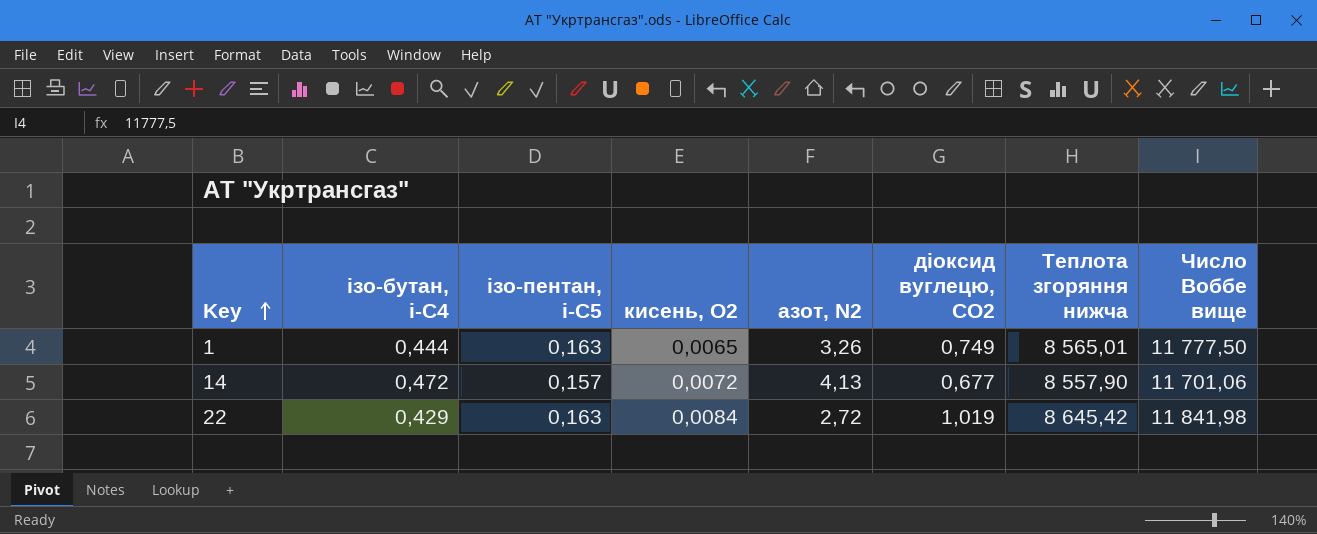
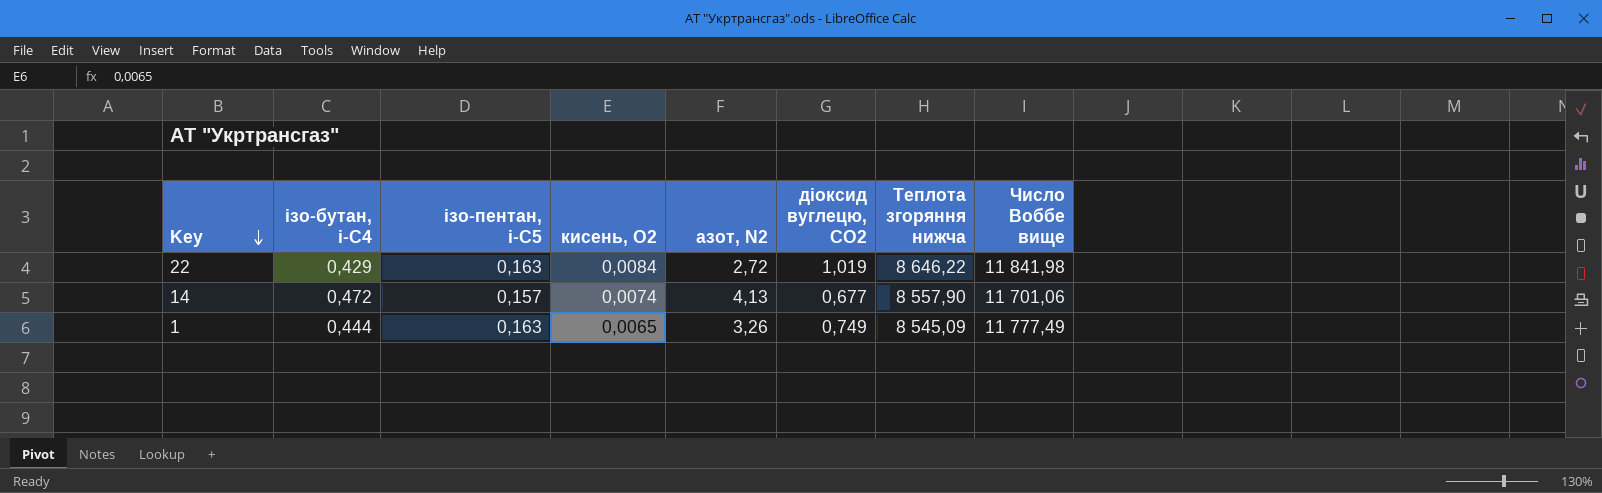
row order: Key ascending -> Key descending
22 | Теплота згоряння нижча: 8 645,42 -> 8 646,22
14 | кисень, О2: 0,0072 -> 0,0074
1 | Теплота згоряння нижча: 8 565,01 -> 8 545,09
1 | Число Воббе вище: 11 777,50 -> 11 777,49

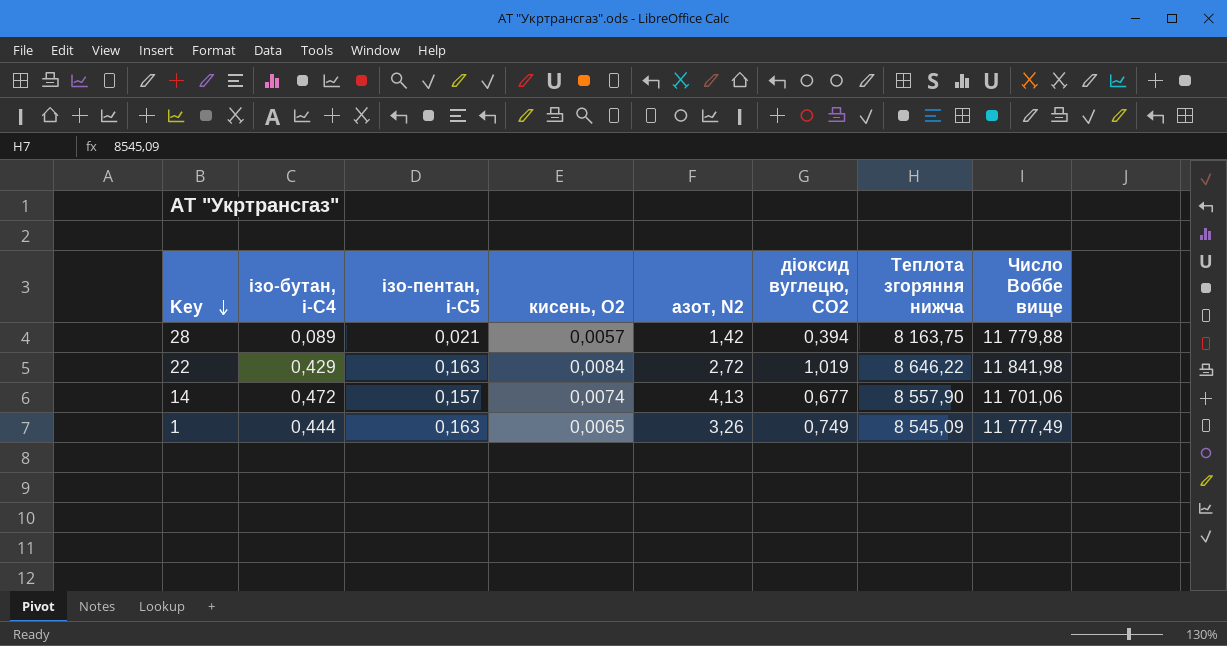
row 28: none -> 0,089 | 0,021 | 0,0057 | 1,42 | 0,394 | 8 163,75 | 11 779,88

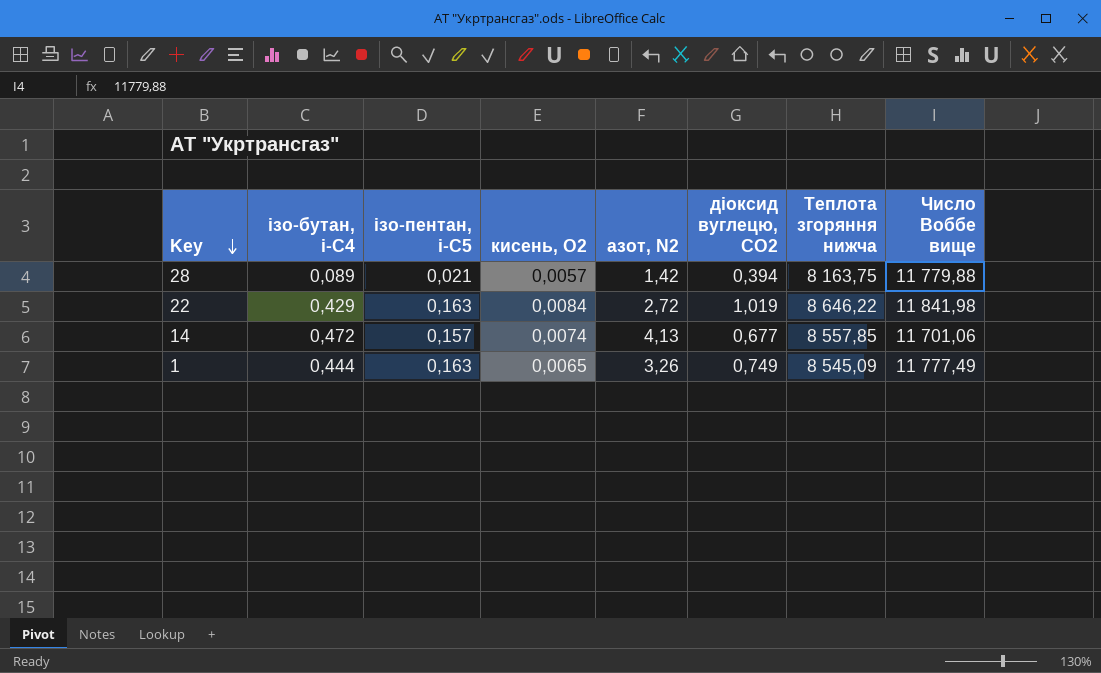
14 | Теплота згоряння нижча: 8 557,90 -> 8 557,85

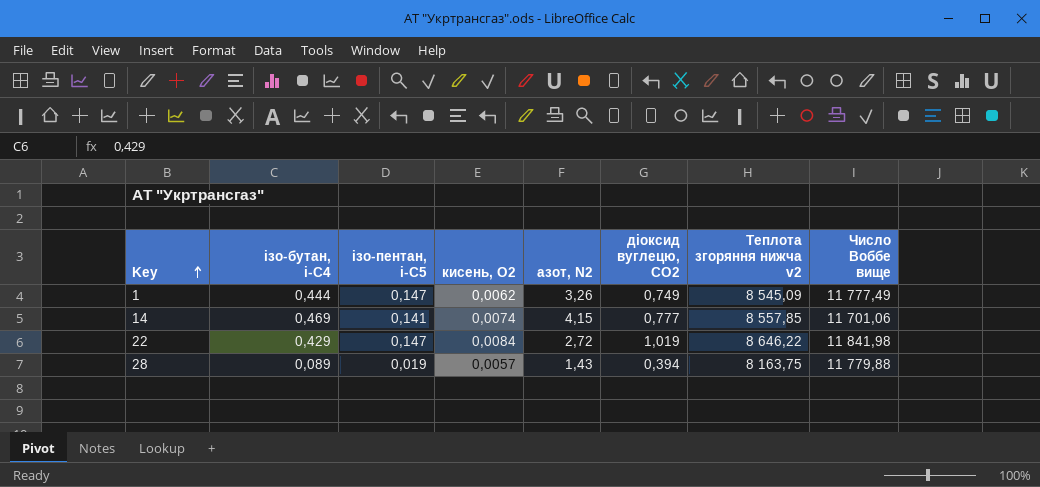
row order: Key descending -> Key ascending
column name: Теплота згоряння нижча -> Теплота згоряння нижча v2
1 | ізо-пентан, і-С5: 0,163 -> 0,147
1 | кисень, О2: 0,0065 -> 0,0062
14 | ізо-бутан, і-С4: 0,472 -> 0,469
14 | ізо-пентан, і-С5: 0,157 -> 0,141
14 | азот, N2: 4,13 -> 4,15
14 | діоксид вуглецю, CО2: 0,677 -> 0,777
22 | ізо-пентан, і-С5: 0,163 -> 0,147
28 | ізо-пентан, і-С5: 0,021 -> 0,019
28 | азот, N2: 1,42 -> 1,43

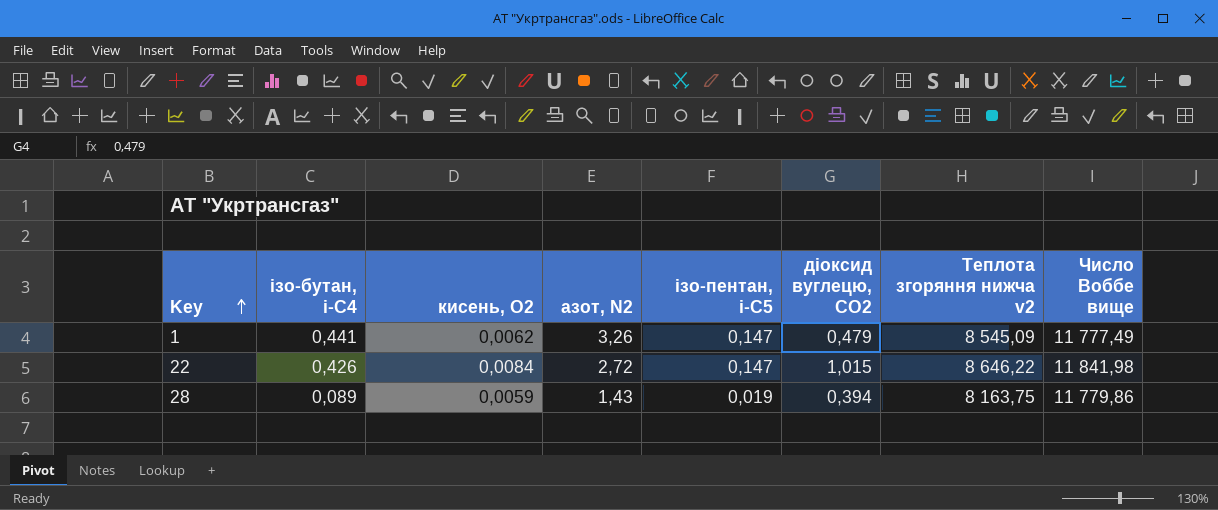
column ізо-пентан, і-С5 | position: 3 -> 5
row 14: 0,469 | 0,141 | 0,0074 | 4,15 | 0,777 | 8 557,85 | 11 701,06 -> none
1 | ізо-бутан, і-С4: 0,444 -> 0,441
1 | діоксид вуглецю, CО2: 0,749 -> 0,479
22 | ізо-бутан, і-С4: 0,429 -> 0,426
22 | діоксид вуглецю, CО2: 1,019 -> 1,015
28 | кисень, О2: 0,0057 -> 0,0059
28 | Число Воббе вище: 11 779,88 -> 11 779,86

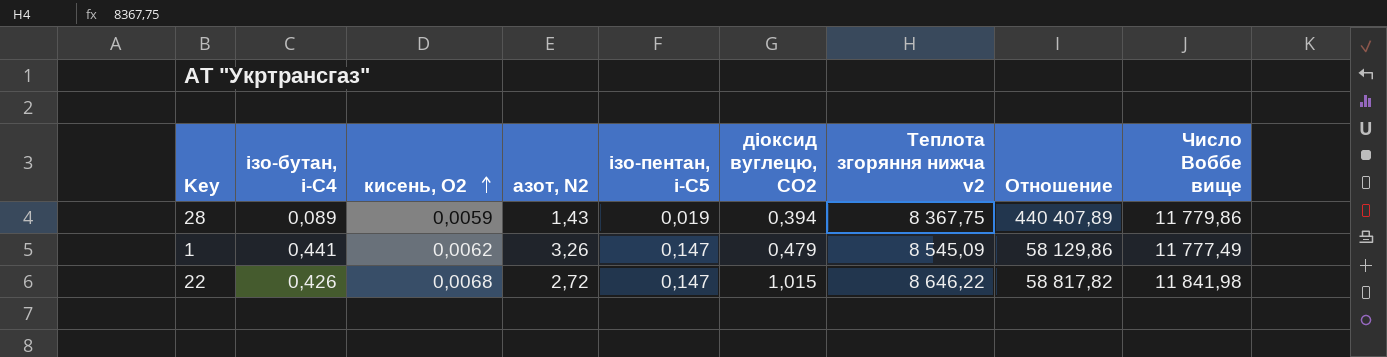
row order: Key ascending -> кисень, О2 ascending
column Отношение | formula: none -> [Теплота згоряння нижча v2] / [ізо-пентан, і-С5]
28 | Теплота згоряння нижча v2: 8 163,75 -> 8 367,75
22 | кисень, О2: 0,0084 -> 0,0068

